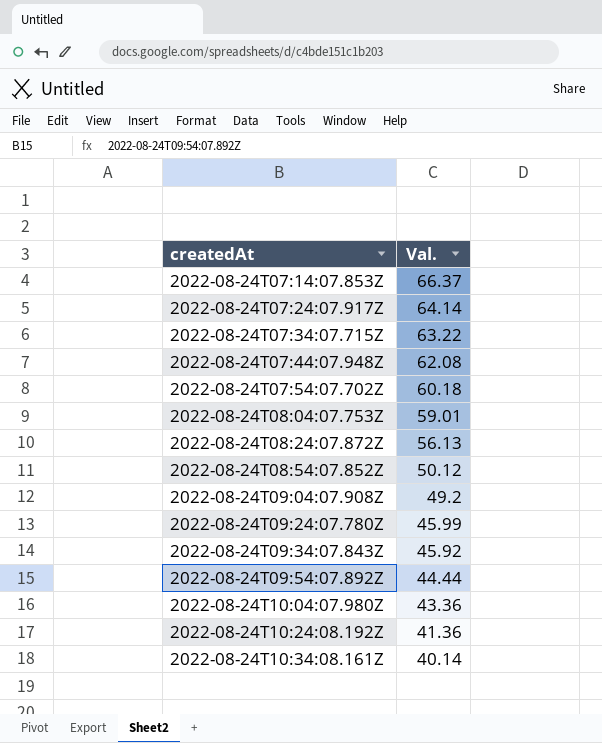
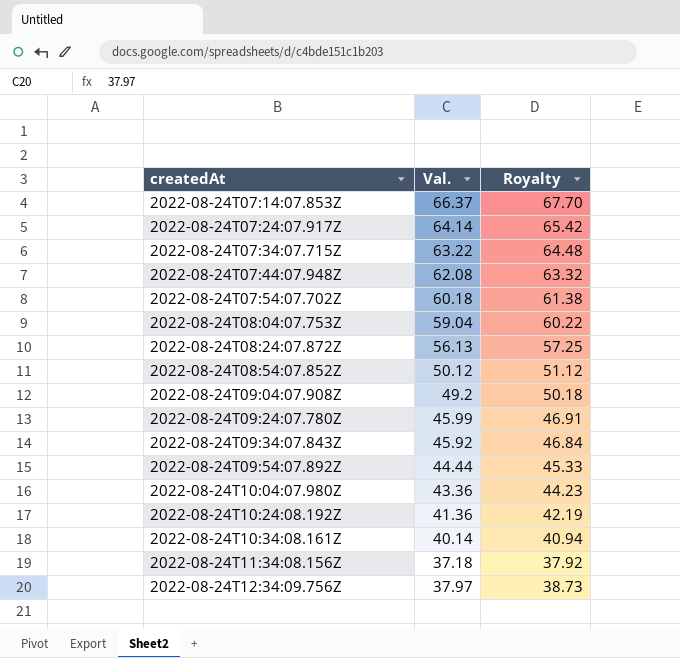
column Royalty | formula: none -> [Val.] * 1.02
2022-08-24T08:04:07.753Z | Val.: 59.01 -> 59.04
row 2022-08-24T11:34:08.156Z: none -> 37.18 | 37.92
row 2022-08-24T12:34:09.756Z: none -> 37.97 | 38.73

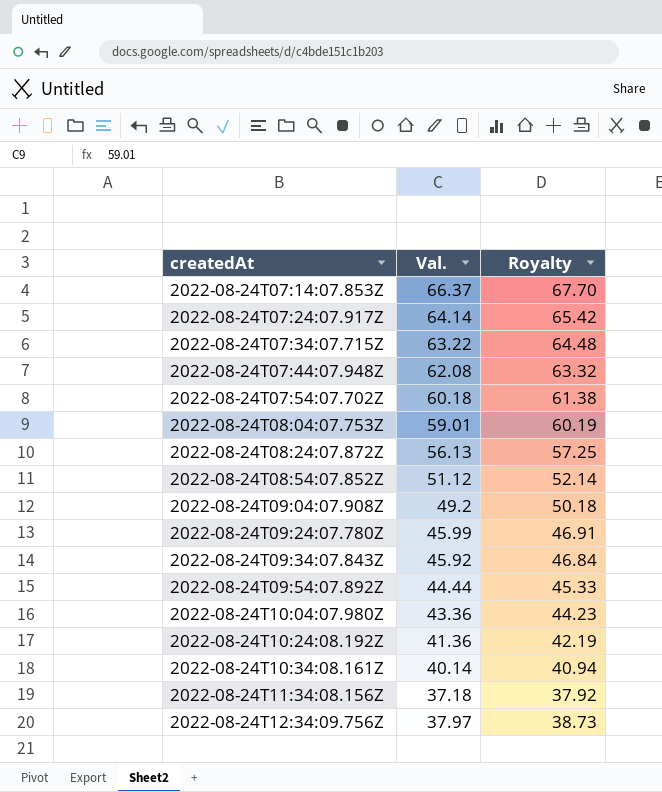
2022-08-24T08:04:07.753Z | Val.: 59.04 -> 59.01
2022-08-24T08:04:07.753Z | Royalty: 60.22 -> 60.19
2022-08-24T08:54:07.852Z | Val.: 50.12 -> 51.12
2022-08-24T08:54:07.852Z | Royalty: 51.12 -> 52.14

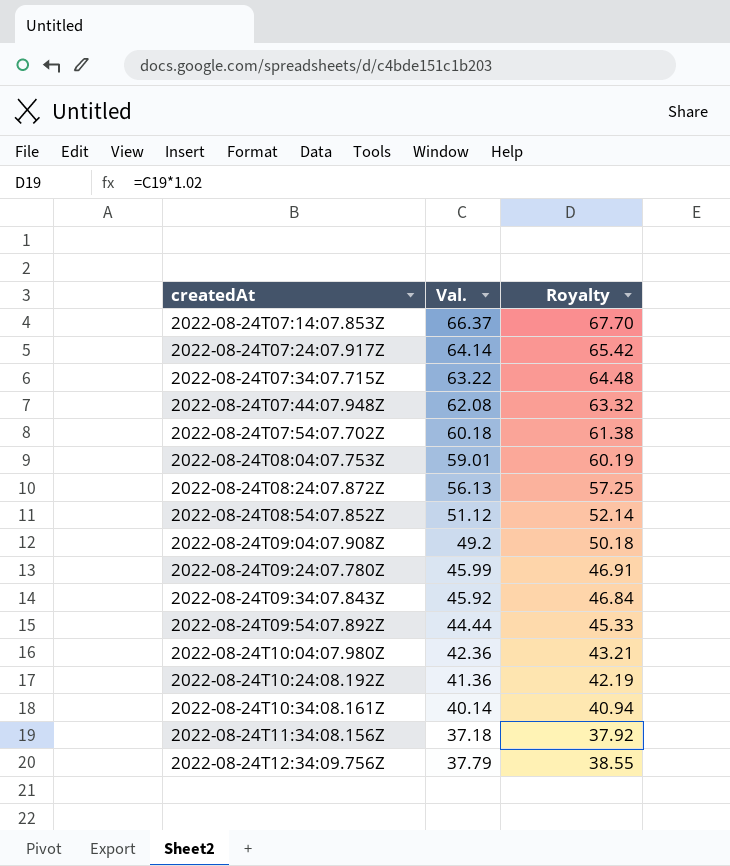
2022-08-24T10:04:07.980Z | Val.: 43.36 -> 42.36
2022-08-24T10:04:07.980Z | Royalty: 44.23 -> 43.21
2022-08-24T12:34:09.756Z | Val.: 37.97 -> 37.79
2022-08-24T12:34:09.756Z | Royalty: 38.73 -> 38.55

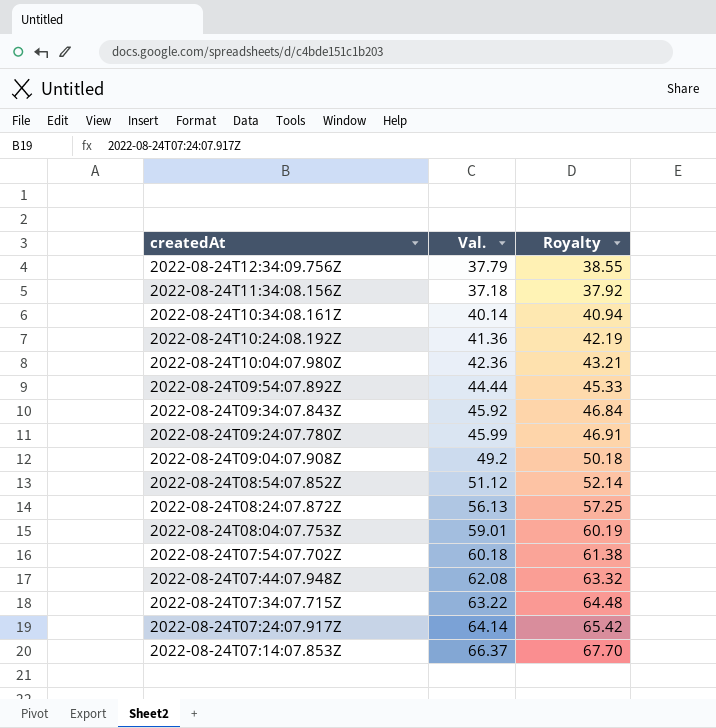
row order: createdAt ascending -> createdAt descending

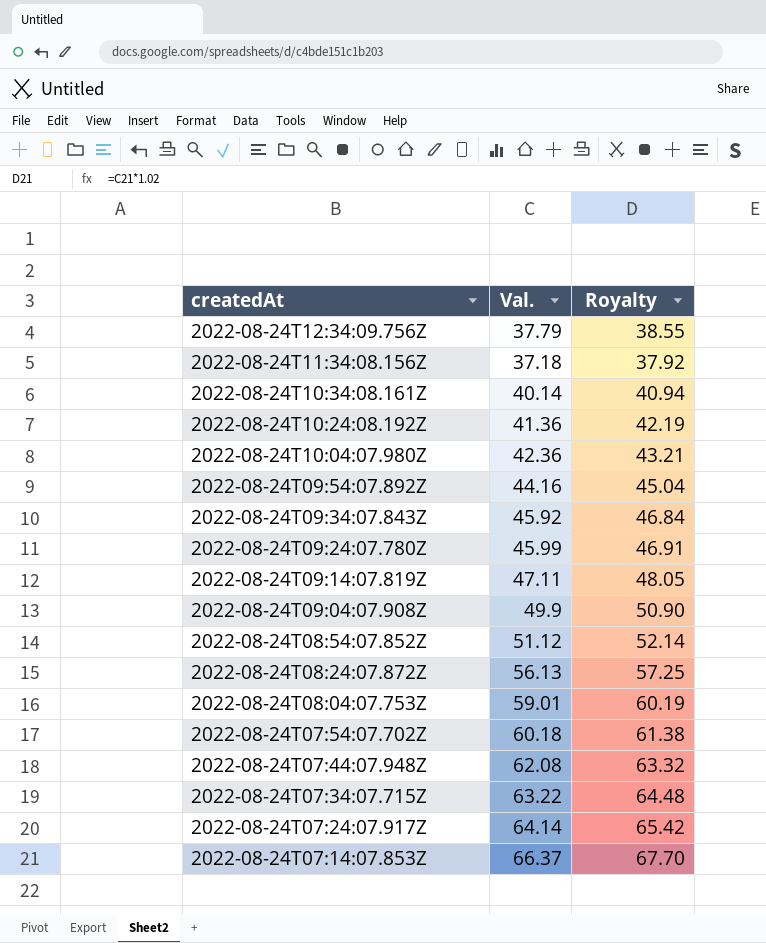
2022-08-24T09:54:07.892Z | Val.: 44.44 -> 44.16
2022-08-24T09:54:07.892Z | Royalty: 45.33 -> 45.04
row 2022-08-24T09:14:07.819Z: none -> 47.11 | 48.05
2022-08-24T09:04:07.908Z | Val.: 49.2 -> 49.9
2022-08-24T09:04:07.908Z | Royalty: 50.18 -> 50.90

